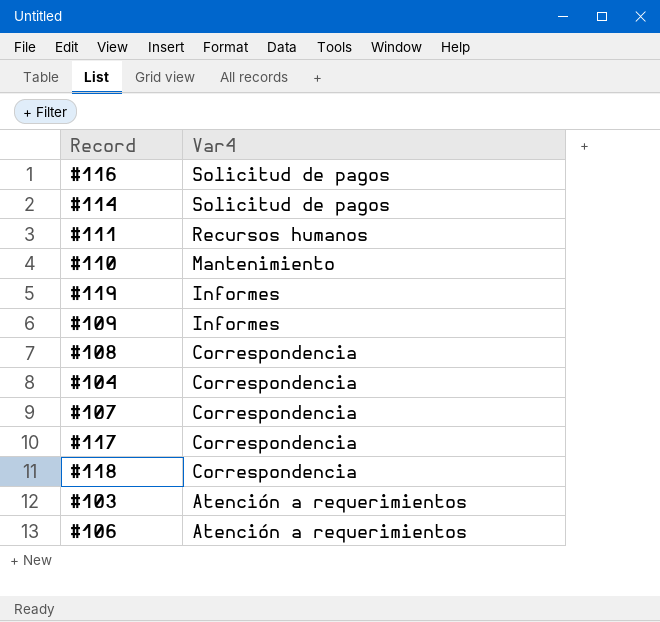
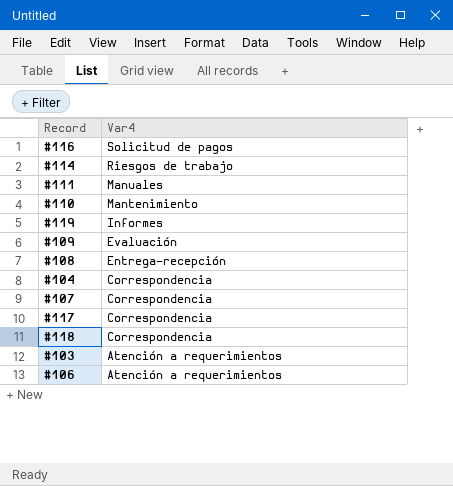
#114 | Var4: Solicitud de pagos -> Riesgos de trabajo
#111 | Var4: Recursos humanos -> Manuales
#109 | Var4: Informes -> Evaluación
#108 | Var4: Correspondencia -> Entrega-recepción

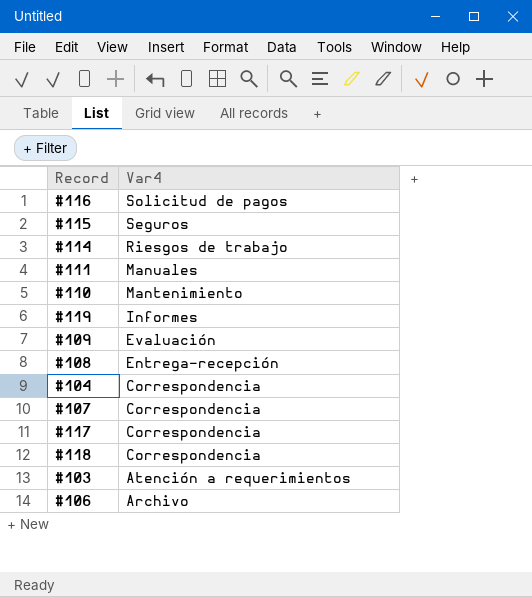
row #115: none -> Seguros
#106 | Var4: Atención a requerimientos -> Archivo

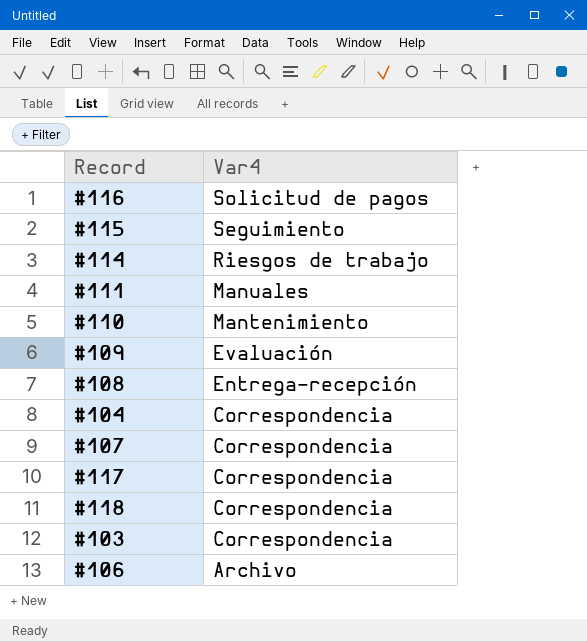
row #119: Informes -> none
#115 | Var4: Seguros -> Seguimiento
#103 | Var4: Atención a requerimientos -> Correspondencia

